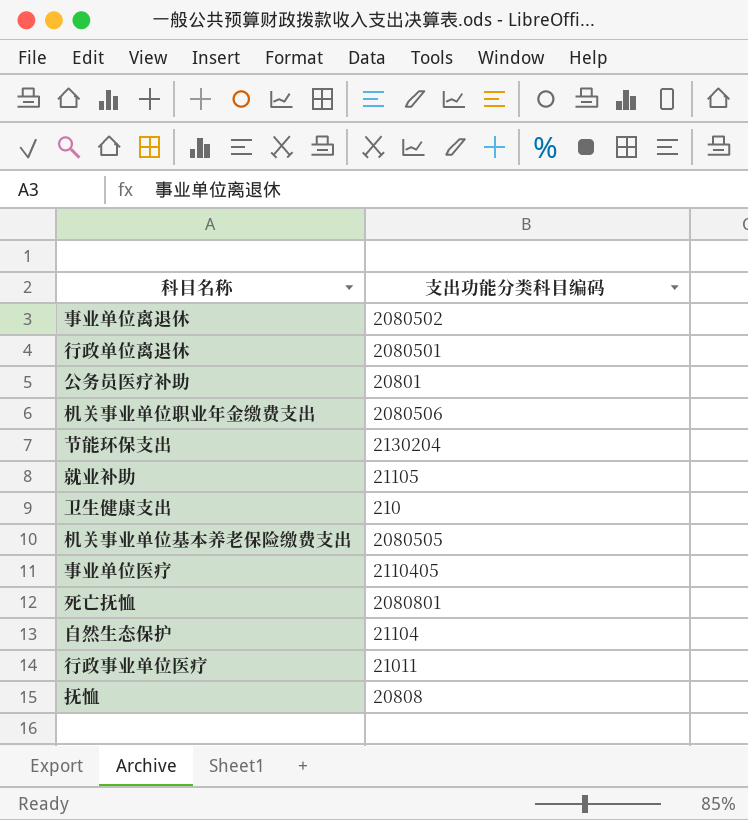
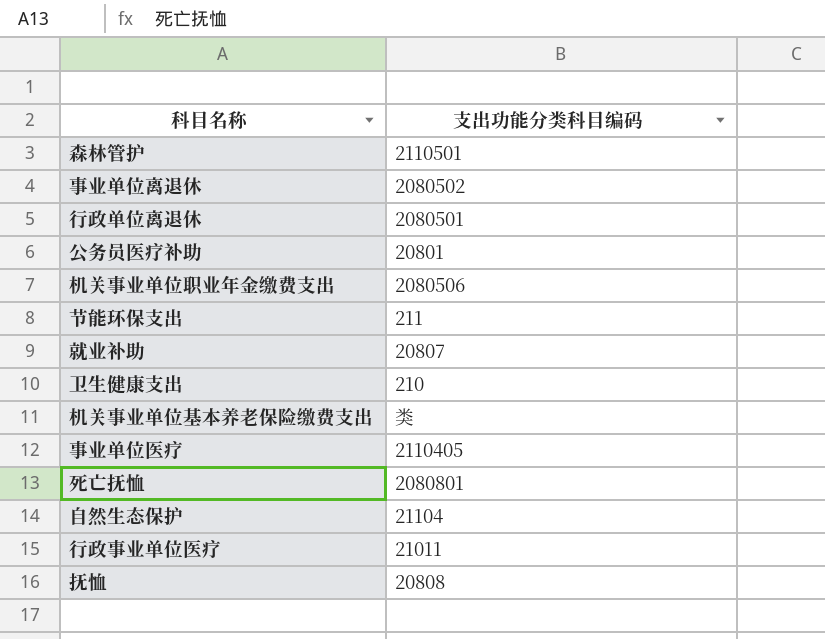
row 森林管护: none -> 2110501
节能环保支出 | 支出功能分类科目编码: 2130204 -> 211
就业补助 | 支出功能分类科目编码: 21105 -> 20807
机关事业单位基本养老保险缴费支出 | 支出功能分类科目编码: 2080505 -> 类

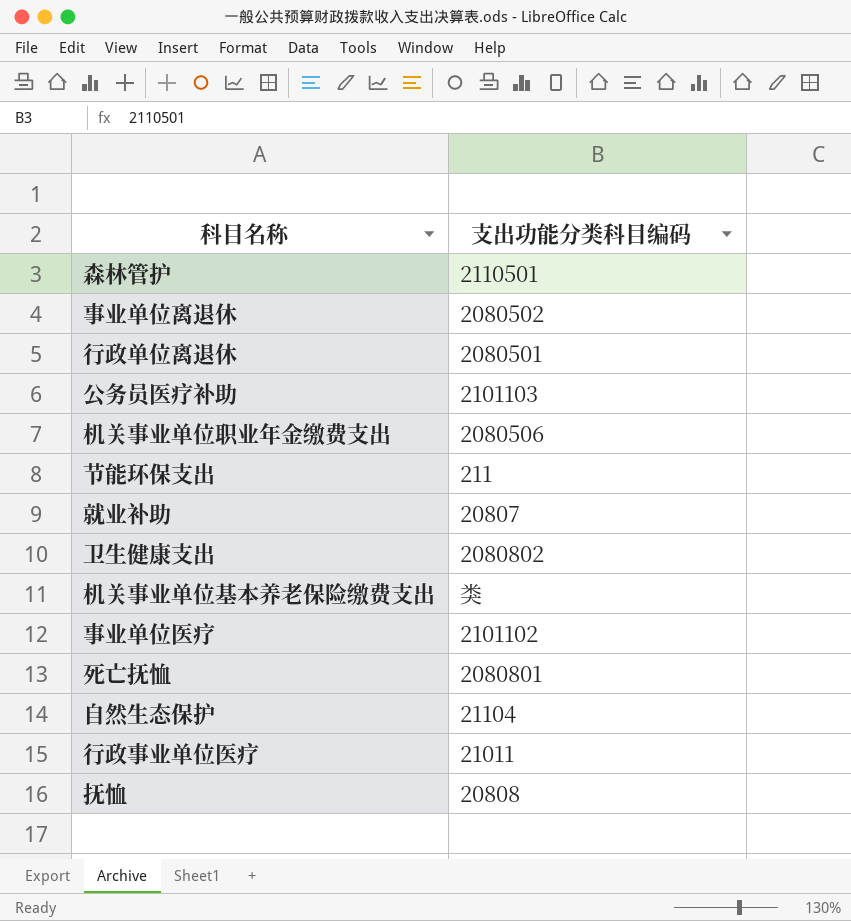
公务员医疗补助 | 支出功能分类科目编码: 20801 -> 2101103
卫生健康支出 | 支出功能分类科目编码: 210 -> 2080802
事业单位医疗 | 支出功能分类科目编码: 2110405 -> 2101102

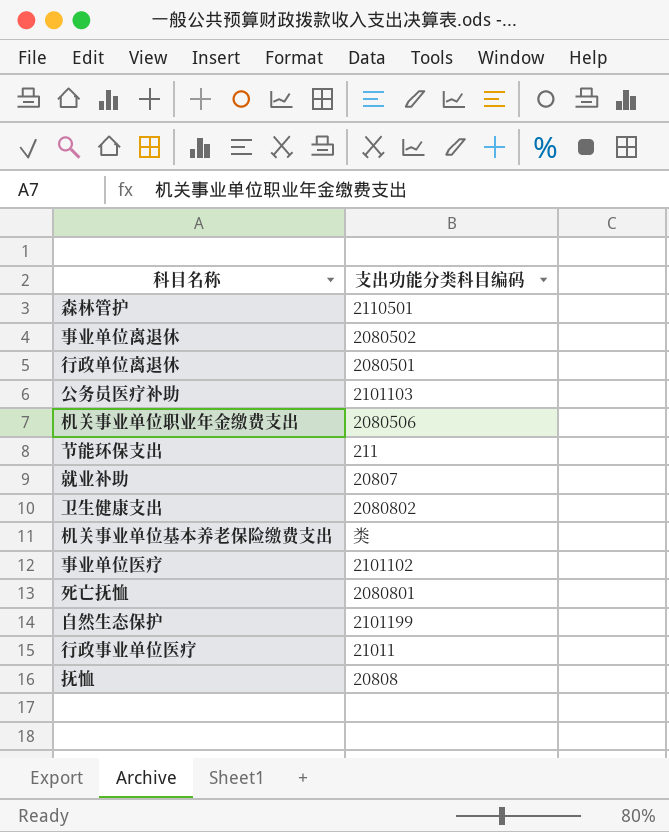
自然生态保护 | 支出功能分类科目编码: 21104 -> 2101199

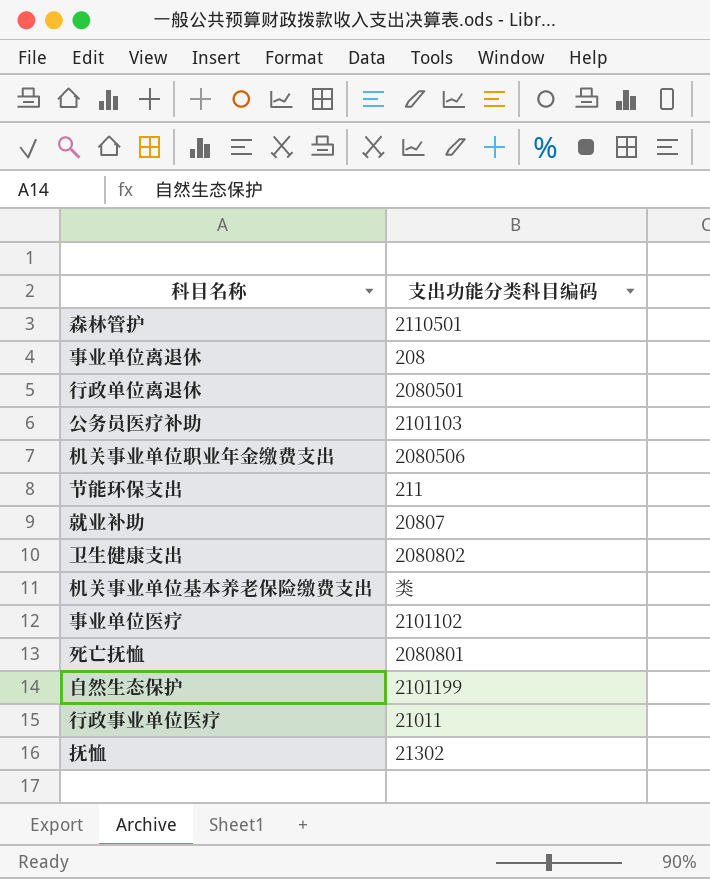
事业单位离退休 | 支出功能分类科目编码: 2080502 -> 208
抚恤 | 支出功能分类科目编码: 20808 -> 21302

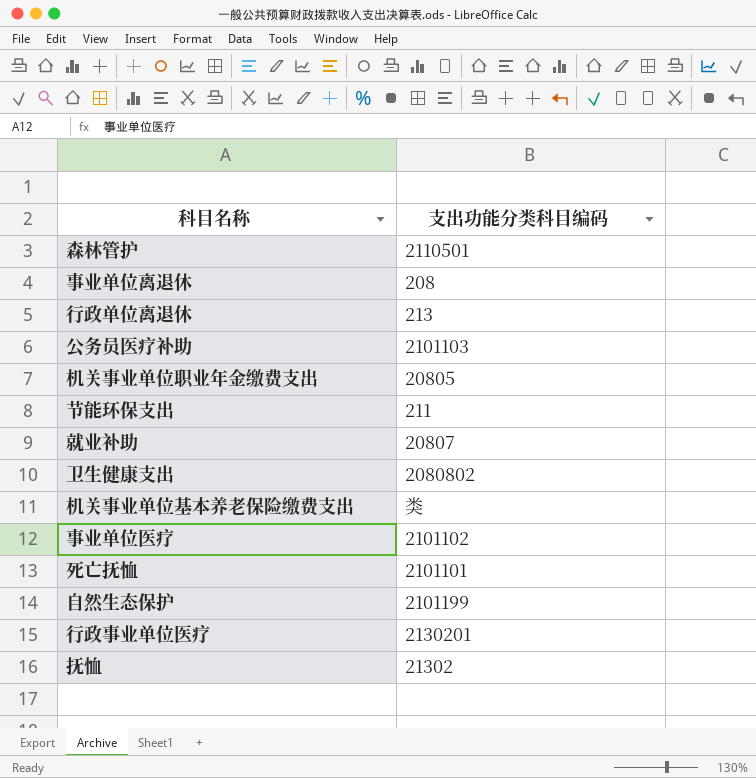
行政单位离退休 | 支出功能分类科目编码: 2080501 -> 213
机关事业单位职业年金缴费支出 | 支出功能分类科目编码: 2080506 -> 20805
死亡抚恤 | 支出功能分类科目编码: 2080801 -> 2101101
行政事业单位医疗 | 支出功能分类科目编码: 21011 -> 2130201

